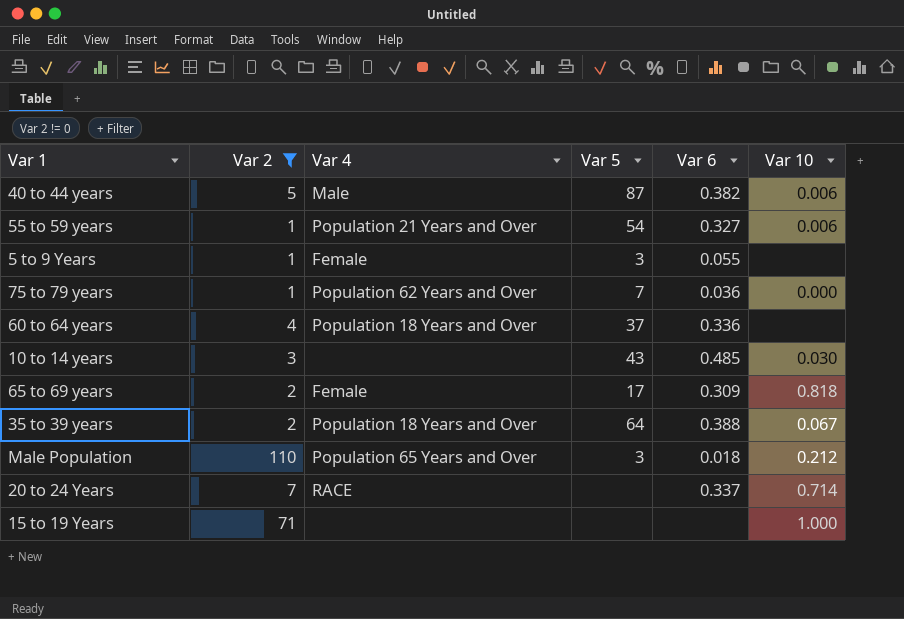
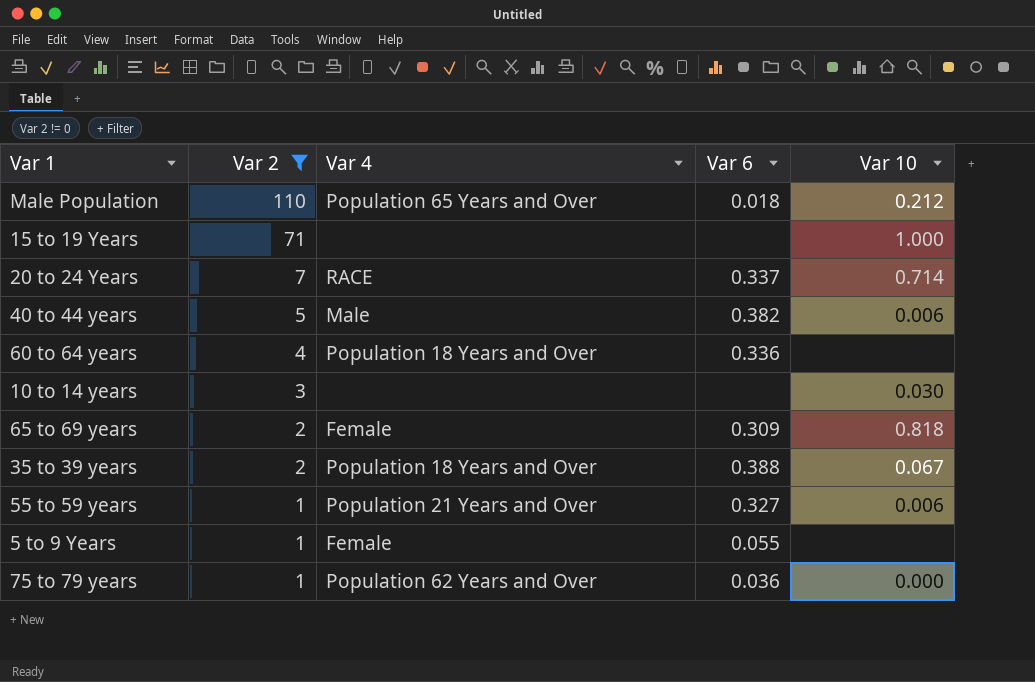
row order: none -> Var 2 descending
column Var 5 | position: 4 -> none
10 to 14 years | Var 6: 0.485 -> none

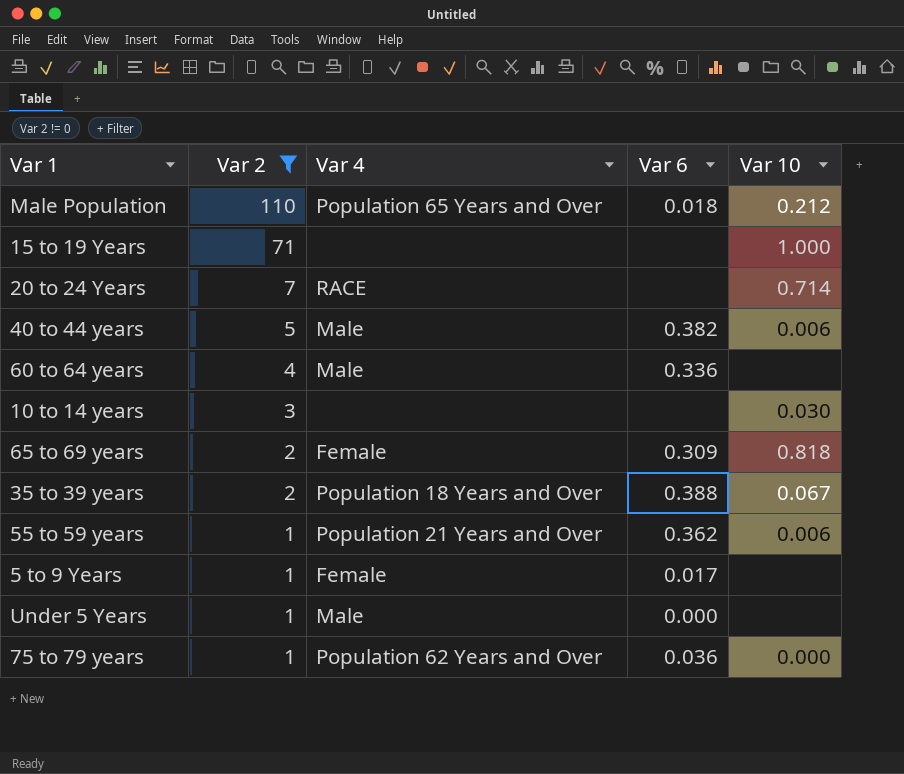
20 to 24 Years | Var 6: 0.337 -> none
60 to 64 years | Var 4: Population 18 Years and Over -> Male
55 to 59 years | Var 6: 0.327 -> 0.362
5 to 9 Years | Var 6: 0.055 -> 0.017
row Under 5 Years: none -> 1 | Male | 0.000 | none

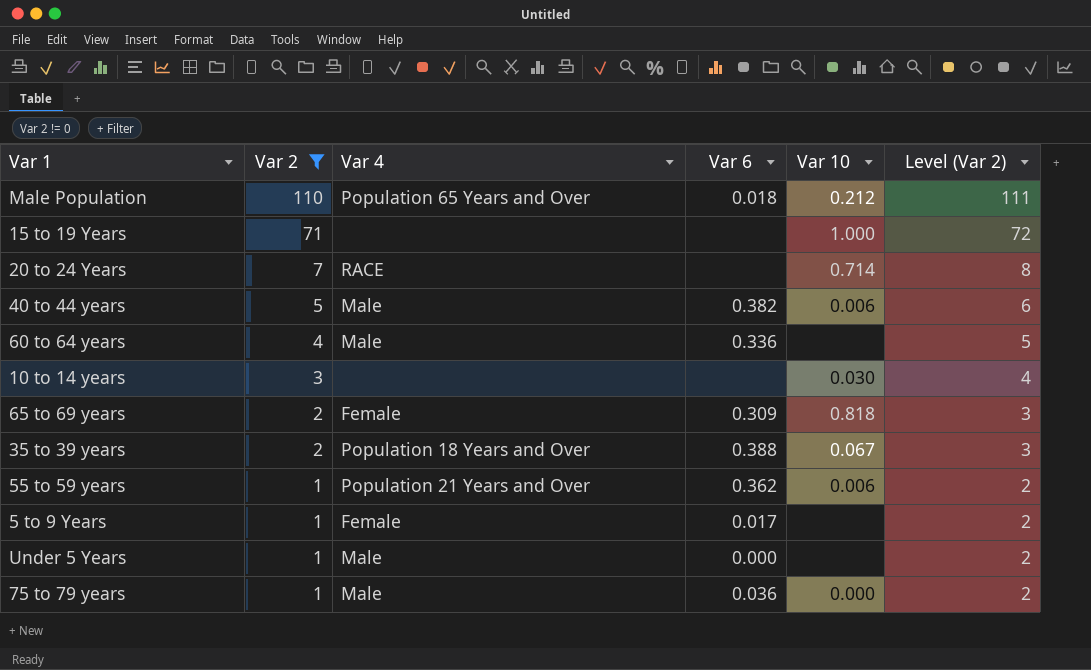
column Level (Var 2) | formula: none -> [Var 2] + 1
75 to 79 years | Var 4: Population 62 Years and Over -> Male

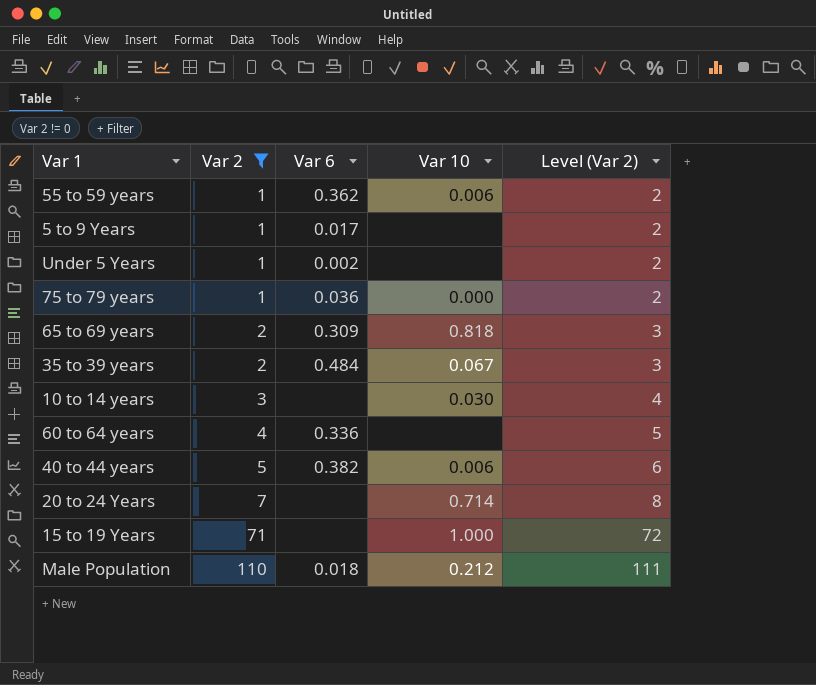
row order: Var 2 descending -> Var 2 ascending
column Var 4 | position: 3 -> none
Under 5 Years | Var 6: 0.000 -> 0.002
35 to 39 years | Var 6: 0.388 -> 0.484

